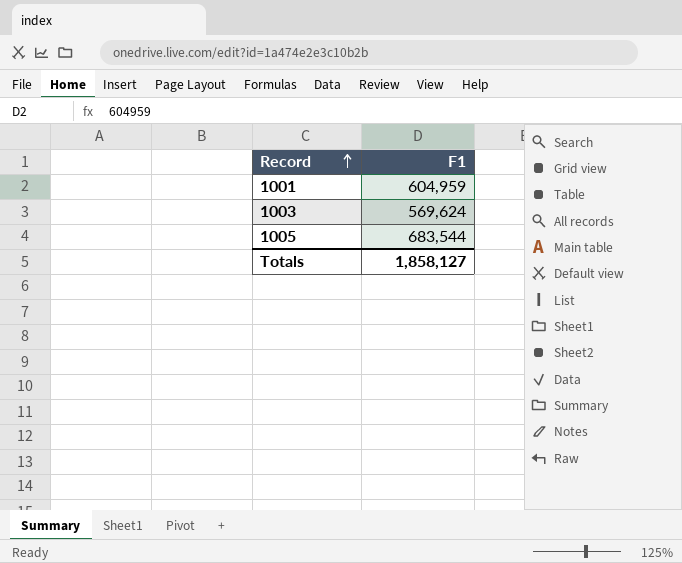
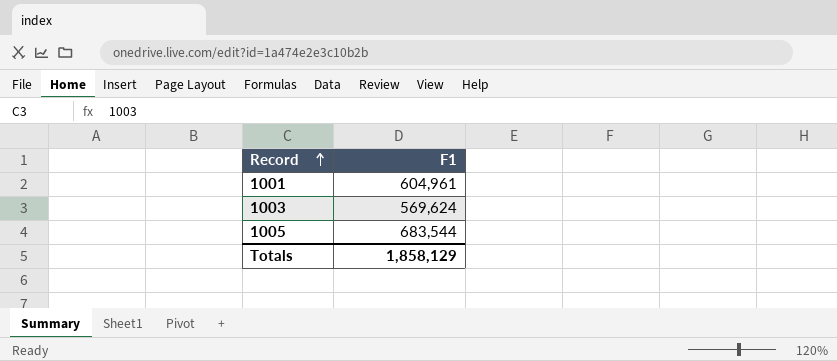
1001 | F1: 604,959 -> 604,961
Totals | F1: 1,858,127 -> 1,858,129

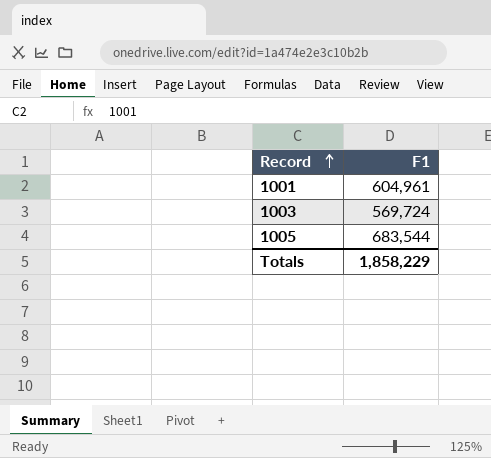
1003 | F1: 569,624 -> 569,724
Totals | F1: 1,858,129 -> 1,858,229

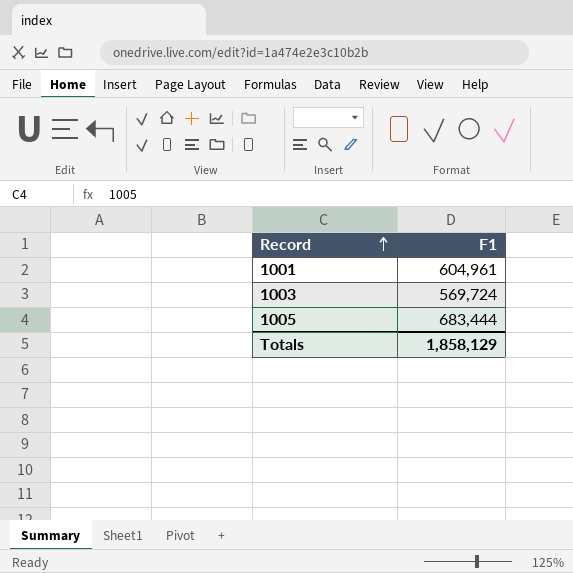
1005 | F1: 683,544 -> 683,444
Totals | F1: 1,858,229 -> 1,858,129

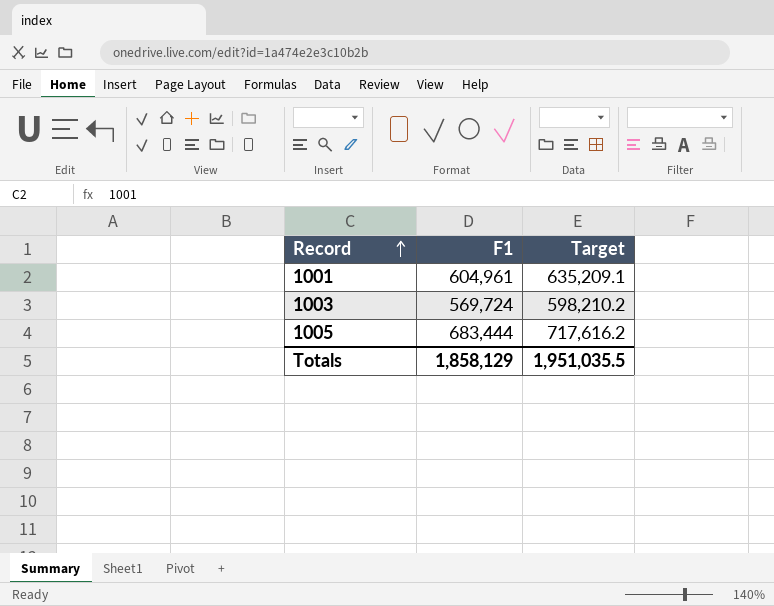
column Target | formula: none -> [F1] * 1.05

